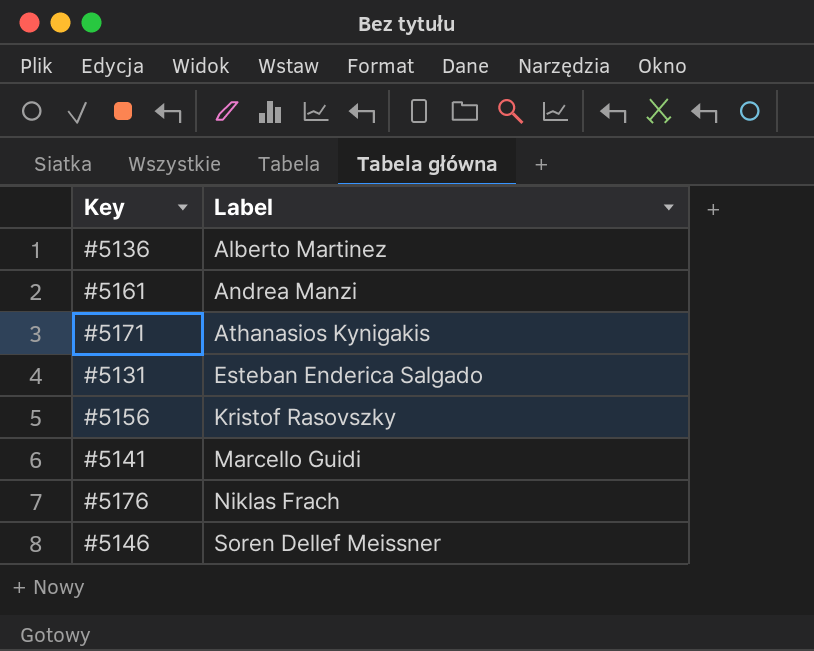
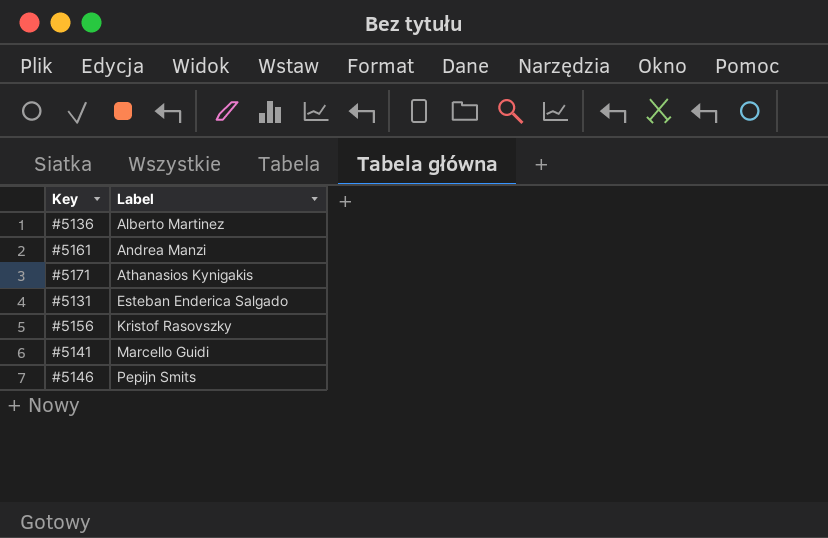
row #5176: Niklas Frach -> none
#5146 | Label: Soren Dellef Meissner -> Pepijn Smits

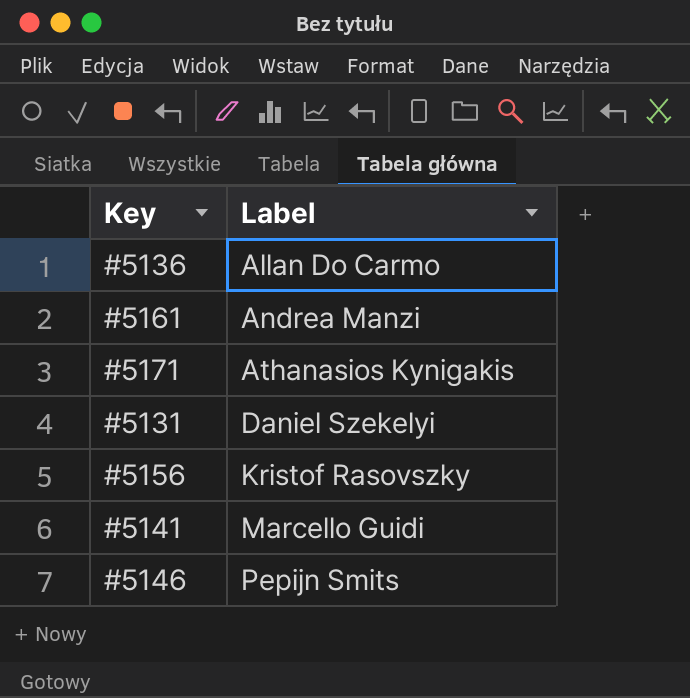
#5136 | Label: Alberto Martinez -> Allan Do Carmo
#5131 | Label: Esteban Enderica Salgado -> Daniel Szekelyi

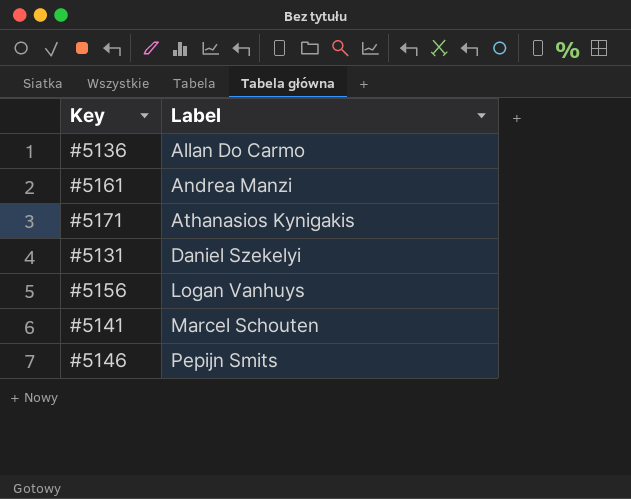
#5156 | Label: Kristof Rasovszky -> Logan Vanhuys
#5141 | Label: Marcello Guidi -> Marcel Schouten

